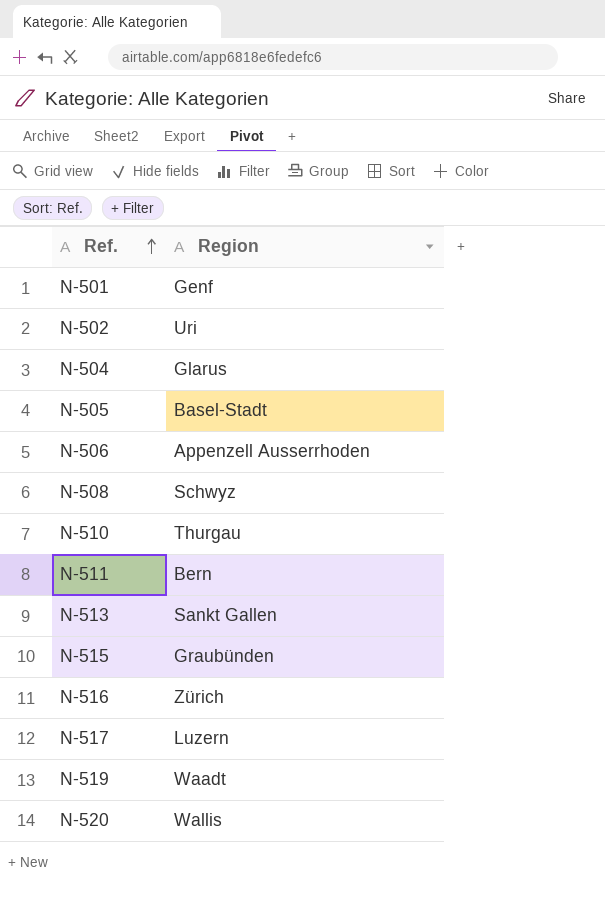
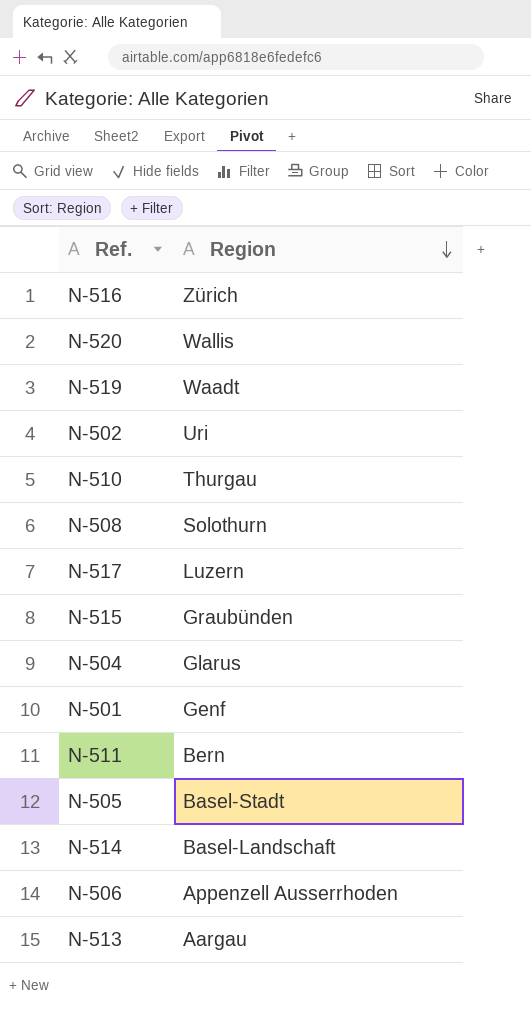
row order: Ref. ascending -> Region descending
N-508 | Region: Schwyz -> Solothurn
row N-514: none -> Basel-Landschaft
N-513 | Region: Sankt Gallen -> Aargau

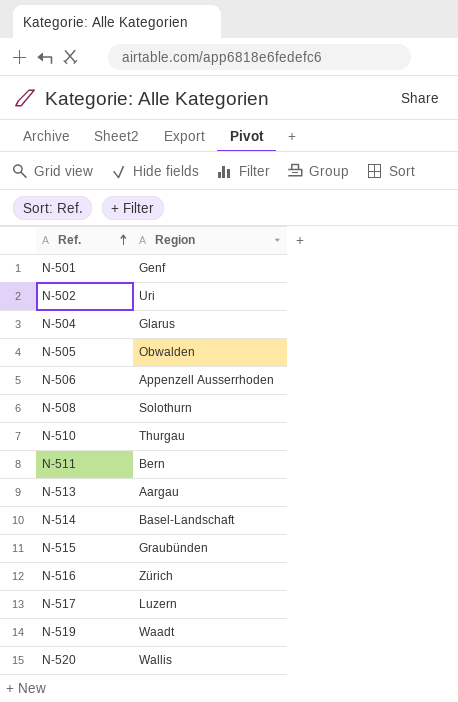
row order: Region descending -> Ref. ascending
N-505 | Region: Basel-Stadt -> Obwalden

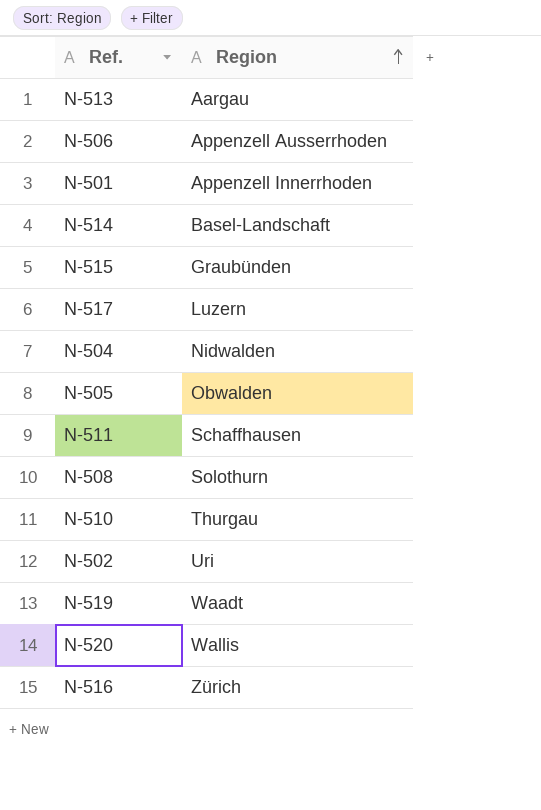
row order: Ref. ascending -> Region ascending
N-501 | Region: Genf -> Appenzell Innerrhoden
N-504 | Region: Glarus -> Nidwalden
N-511 | Region: Bern -> Schaffhausen

